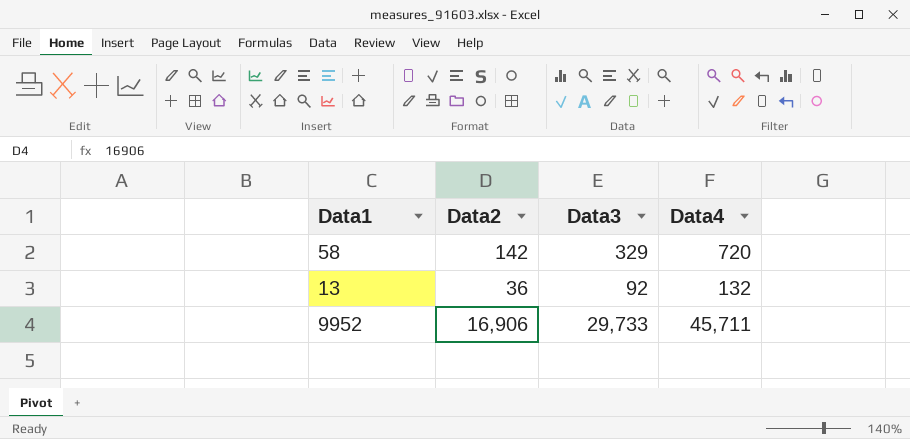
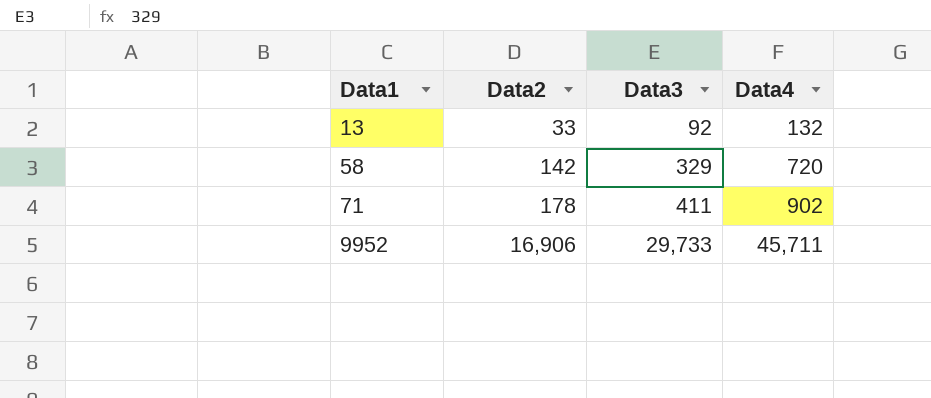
row order: none -> Data1 ascending
13 | Data2: 36 -> 33
row 71: none -> 178 | 411 | 902

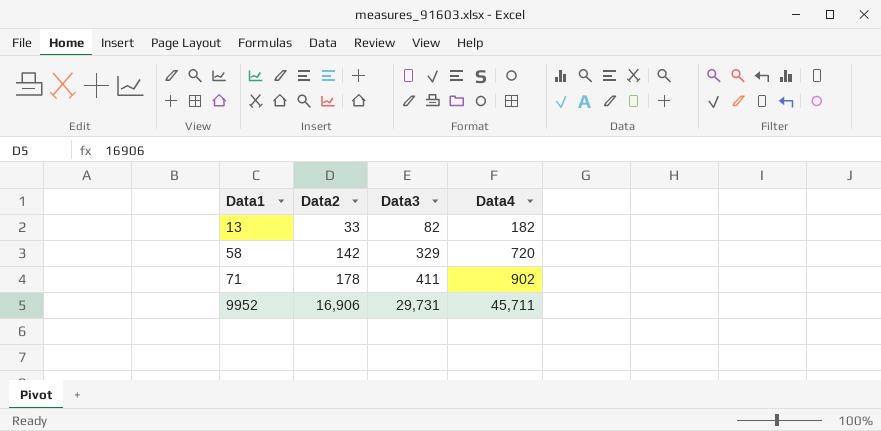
13 | Data3: 92 -> 82
13 | Data4: 132 -> 182
9952 | Data3: 29,733 -> 29,731

